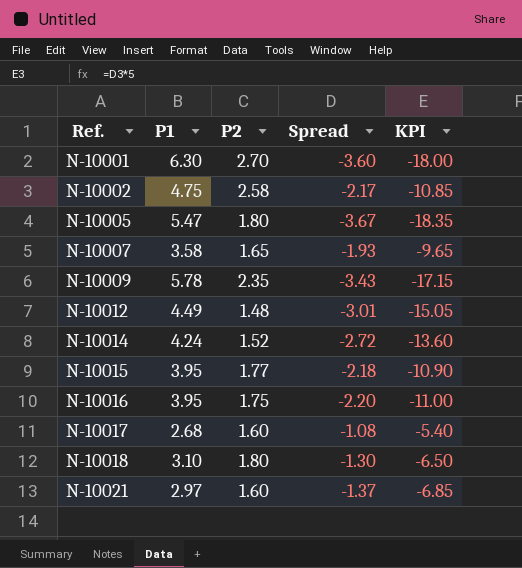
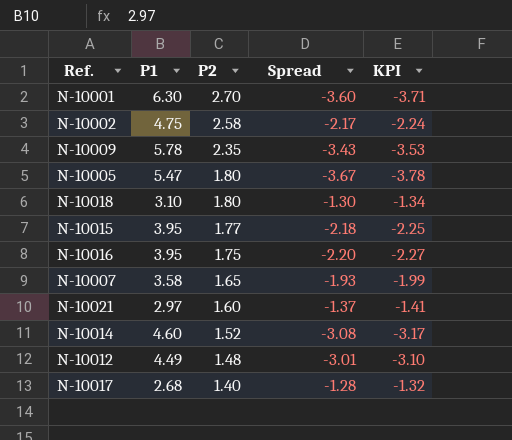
row order: Ref. ascending -> P2 descending
column KPI | formula: [Spread] * 5 -> [Spread] * 1.03
N-10014 | P1: 4.24 -> 4.60
N-10014 | Spread: -2.72 -> -3.08
N-10017 | P2: 1.60 -> 1.40
N-10017 | Spread: -1.08 -> -1.28

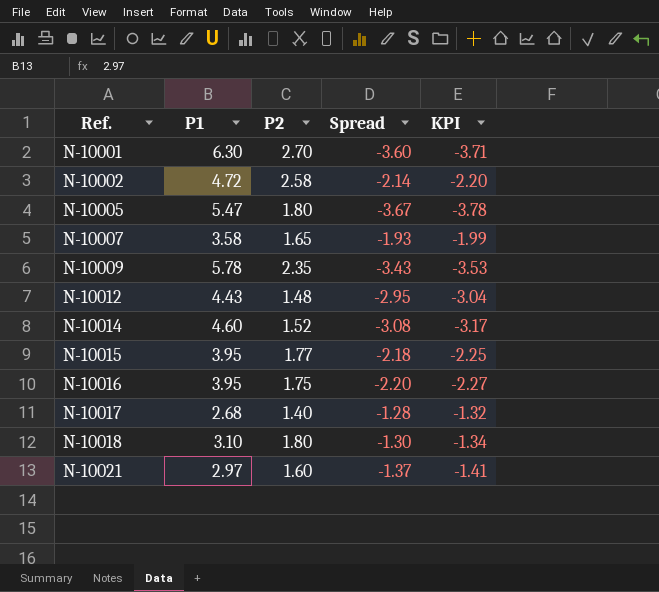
row order: P2 descending -> Ref. ascending
N-10002 | P1: 4.75 -> 4.72
N-10002 | Spread: -2.17 -> -2.14
N-10002 | KPI: -2.24 -> -2.20
N-10012 | P1: 4.49 -> 4.43
N-10012 | Spread: -3.01 -> -2.95
N-10012 | KPI: -3.10 -> -3.04

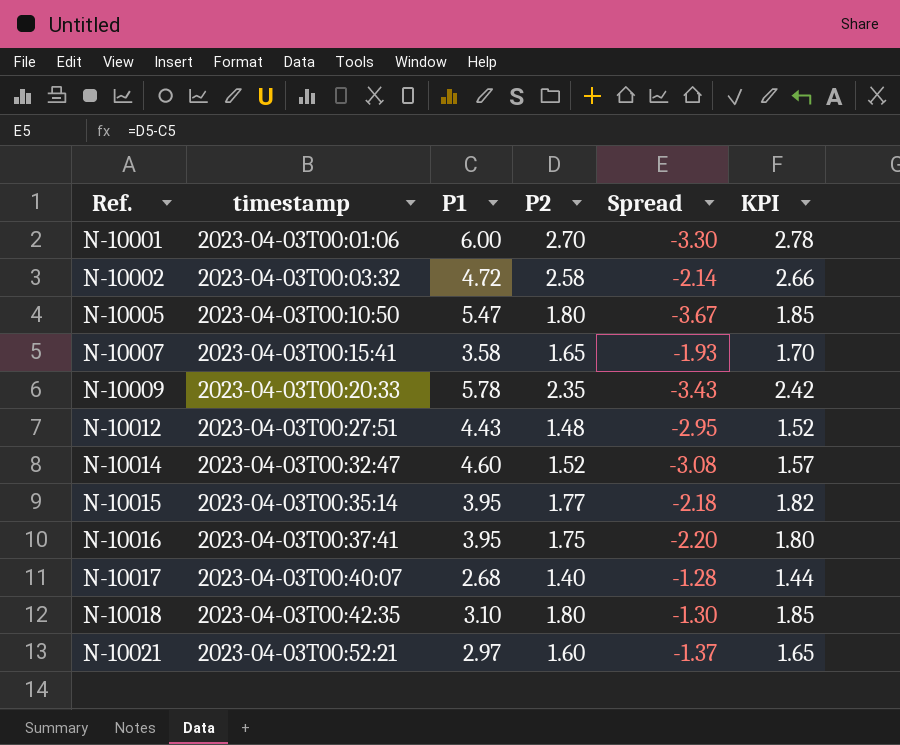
column timestamp | position: none -> 2
column KPI | formula: [Spread] * 1.03 -> [P2] * 1.03
N-10001 | P1: 6.30 -> 6.00
N-10001 | Spread: -3.60 -> -3.30

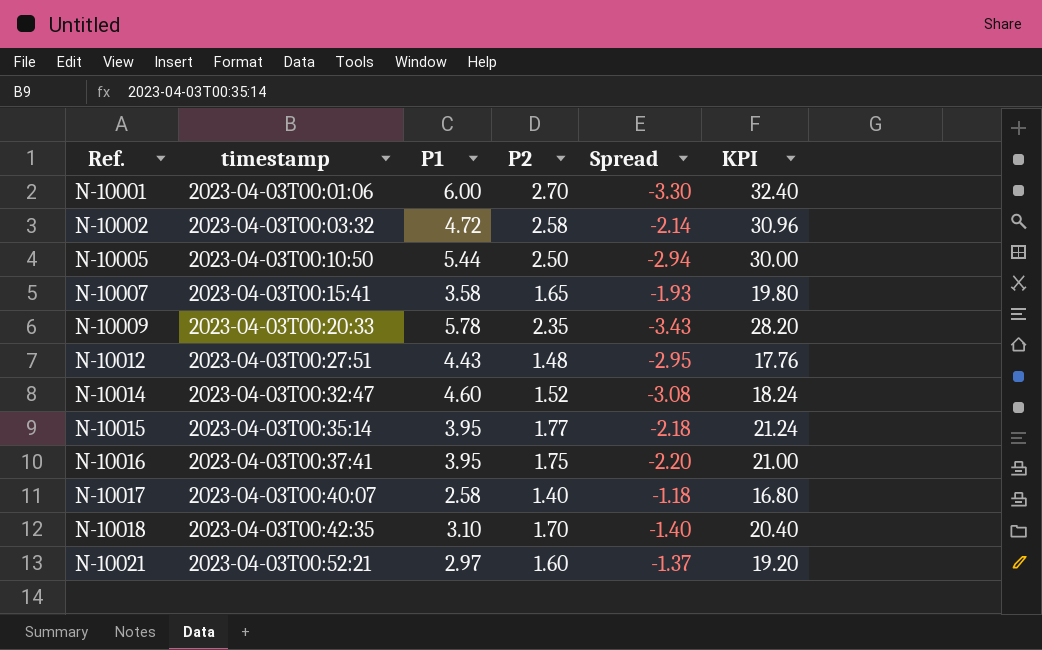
column KPI | formula: [P2] * 1.03 -> [P2] * 12
N-10005 | P1: 5.47 -> 5.44
N-10005 | P2: 1.80 -> 2.50
N-10005 | Spread: -3.67 -> -2.94
N-10017 | P1: 2.68 -> 2.58
N-10017 | Spread: -1.28 -> -1.18
N-10018 | P2: 1.80 -> 1.70
N-10018 | Spread: -1.30 -> -1.40

